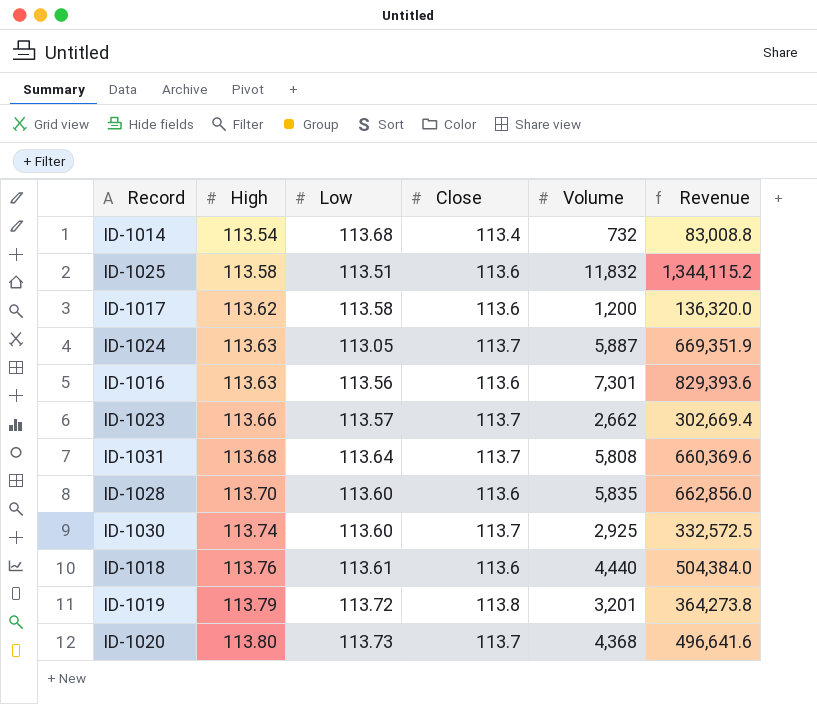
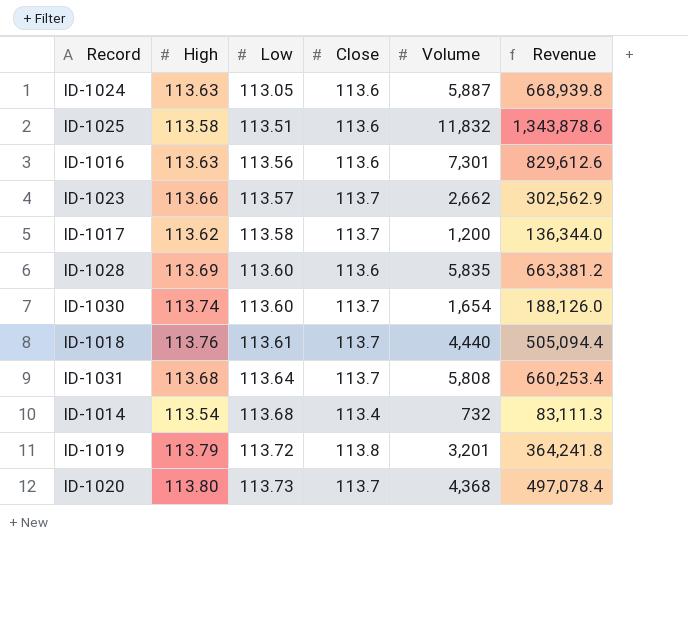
row order: High ascending -> Low ascending
column Revenue | formula: [Close] * [Volume] -> [High] * [Volume]
ID-1024 | Close: 113.7 -> 113.6
ID-1017 | Close: 113.6 -> 113.7
ID-1028 | High: 113.70 -> 113.69
ID-1030 | Volume: 2,925 -> 1,654
ID-1018 | Close: 113.6 -> 113.7

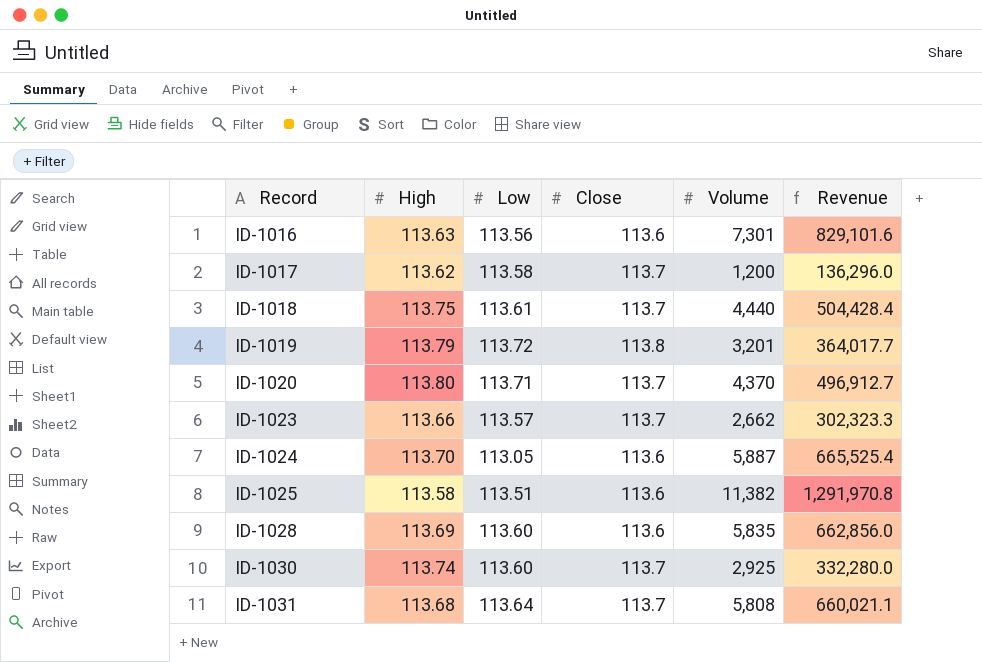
row order: Low ascending -> Record ascending
column Revenue | formula: [High] * [Volume] -> [Low] * [Volume]
row ID-1014: 113.54 | 113.68 | 113.4 | 732 | 83,111.3 -> none
ID-1018 | High: 113.76 -> 113.75
ID-1020 | Low: 113.73 -> 113.71
ID-1020 | Volume: 4,368 -> 4,370
ID-1024 | High: 113.63 -> 113.70
ID-1025 | Volume: 11,832 -> 11,382
ID-1030 | Volume: 1,654 -> 2,925

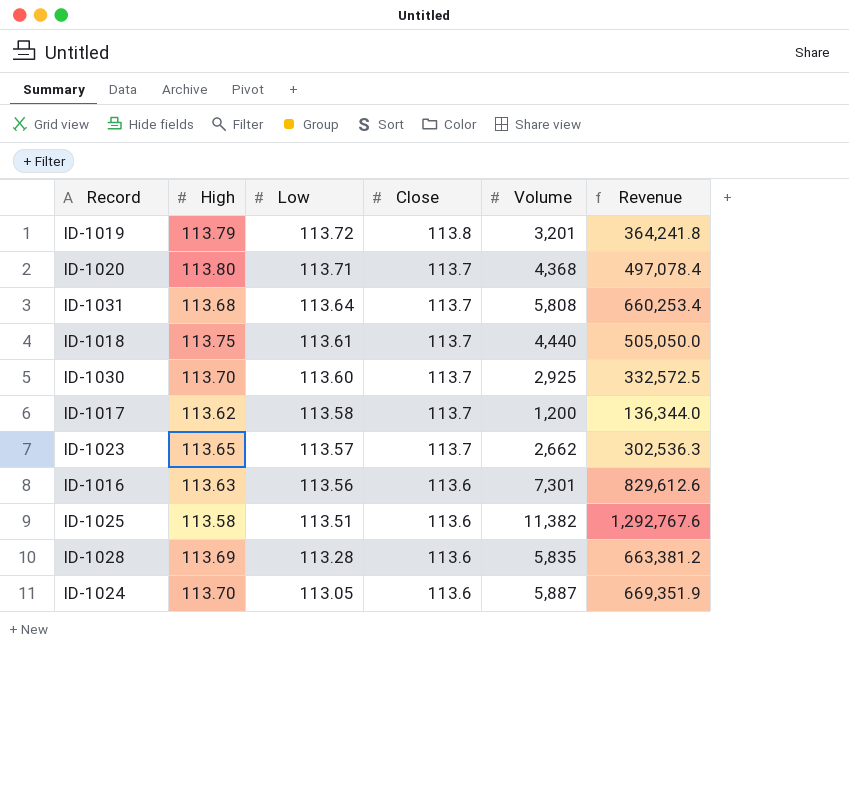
row order: Record ascending -> Low descending
column Revenue | formula: [Low] * [Volume] -> [High] * [Volume]
ID-1020 | Volume: 4,370 -> 4,368
ID-1030 | High: 113.74 -> 113.70
ID-1023 | High: 113.66 -> 113.65
ID-1028 | Low: 113.60 -> 113.28

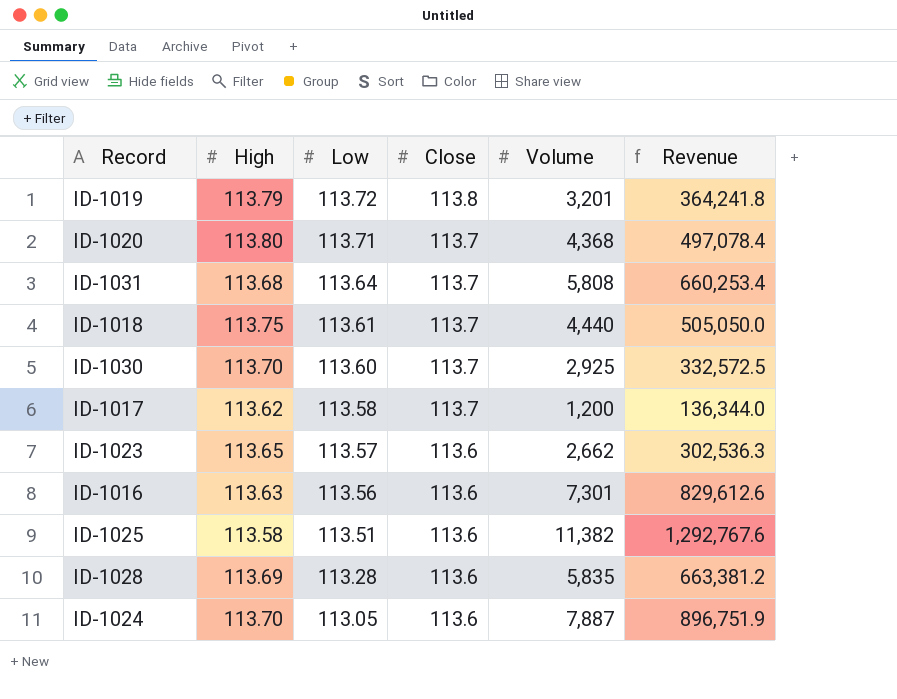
ID-1023 | Close: 113.7 -> 113.6
ID-1024 | Volume: 5,887 -> 7,887
ID-1024 | Revenue: 669,351.9 -> 896,751.9

